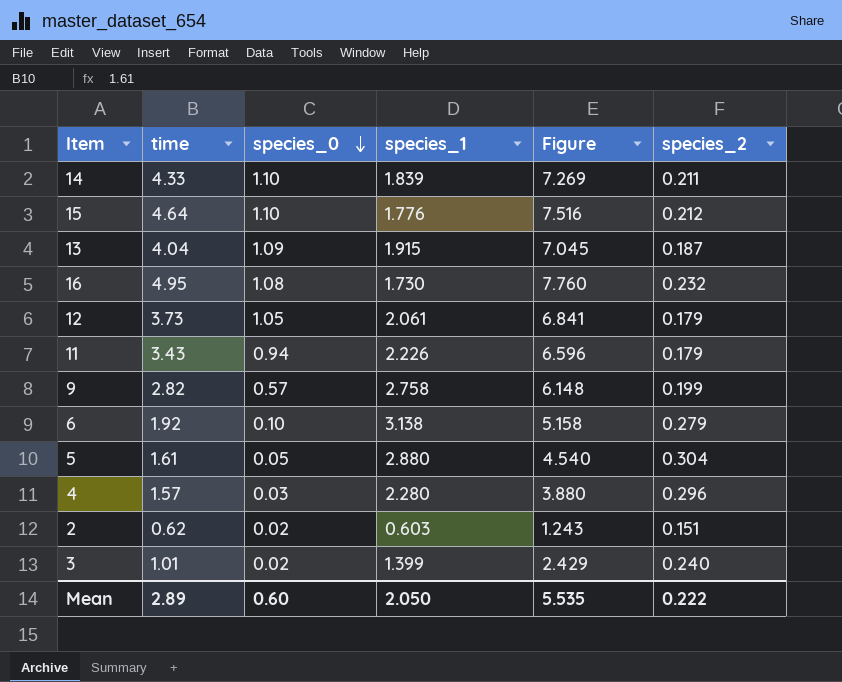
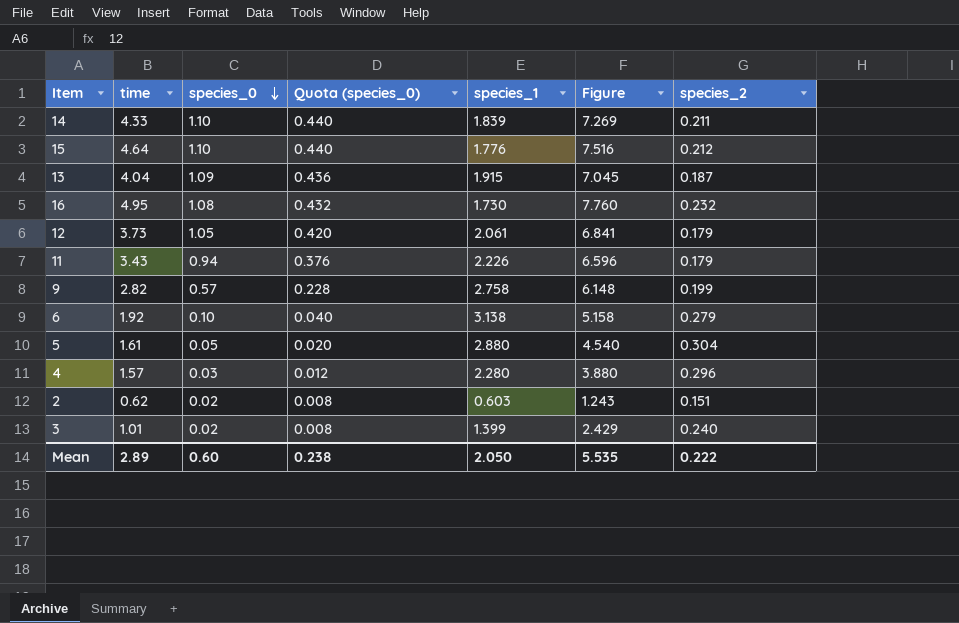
column Quota (species_0) | formula: none -> [species_0] * 0.4

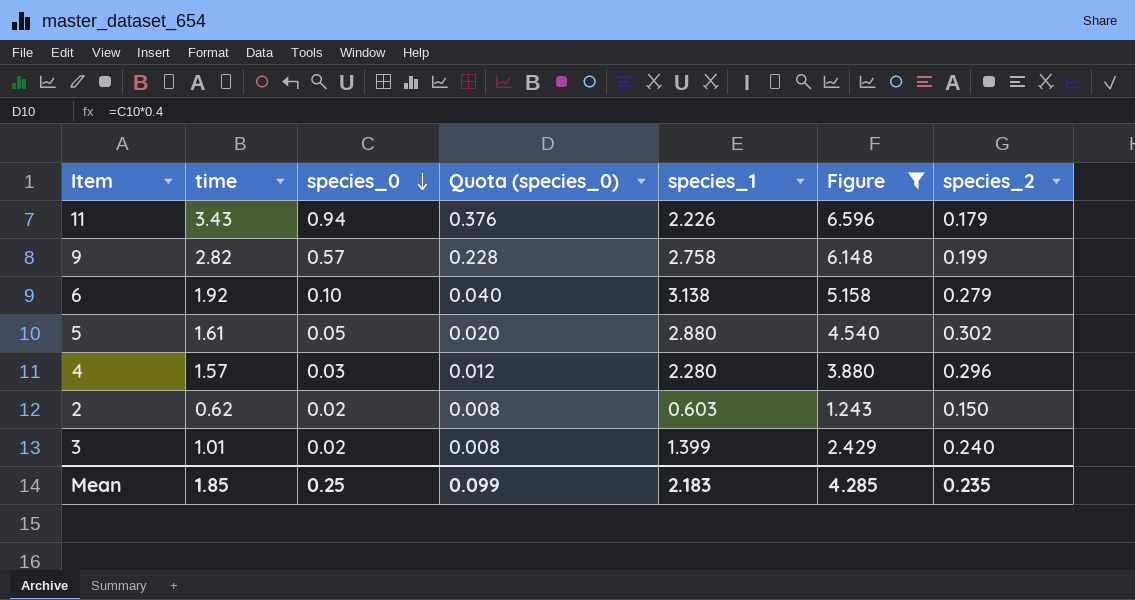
filter: none -> Figure <= 6.596
5 | species_2: 0.304 -> 0.302
2 | species_2: 0.151 -> 0.150
Mean | time: 2.89 -> 1.85
Mean | species_0: 0.60 -> 0.25
Mean | Quota (species_0): 0.238 -> 0.099
Mean | species_1: 2.050 -> 2.183
Mean | Figure: 5.535 -> 4.285
Mean | species_2: 0.222 -> 0.235

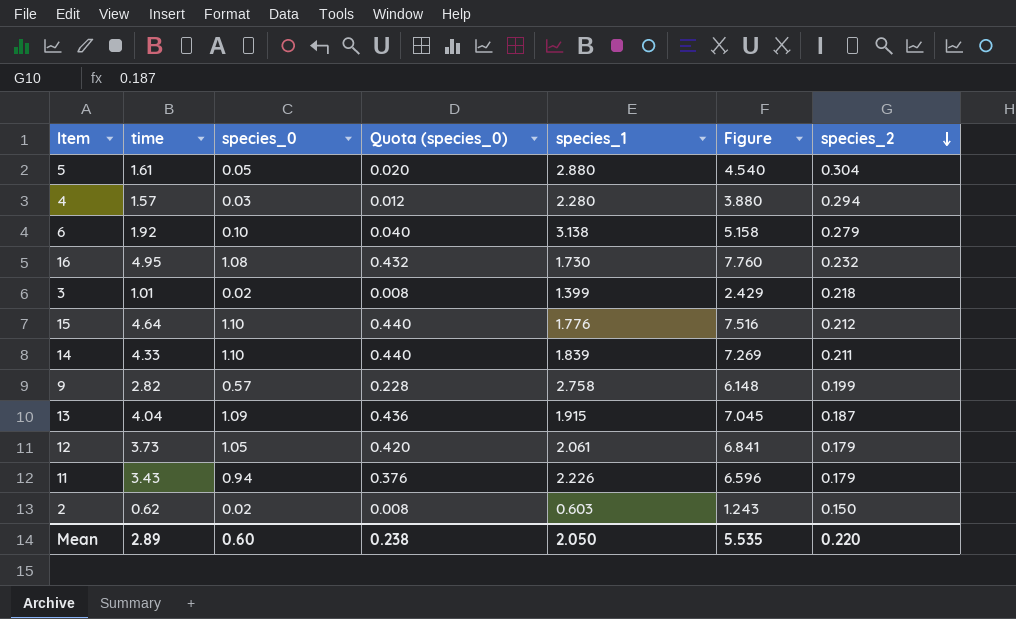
filter: Figure <= 6.596 -> none
row order: species_0 descending -> species_2 descending
5 | species_2: 0.302 -> 0.304
4 | species_2: 0.296 -> 0.294
3 | species_2: 0.240 -> 0.218
Mean | time: 1.85 -> 2.89
Mean | species_0: 0.25 -> 0.60
Mean | Quota (species_0): 0.099 -> 0.238
Mean | species_1: 2.183 -> 2.050
Mean | Figure: 4.285 -> 5.535
Mean | species_2: 0.235 -> 0.220

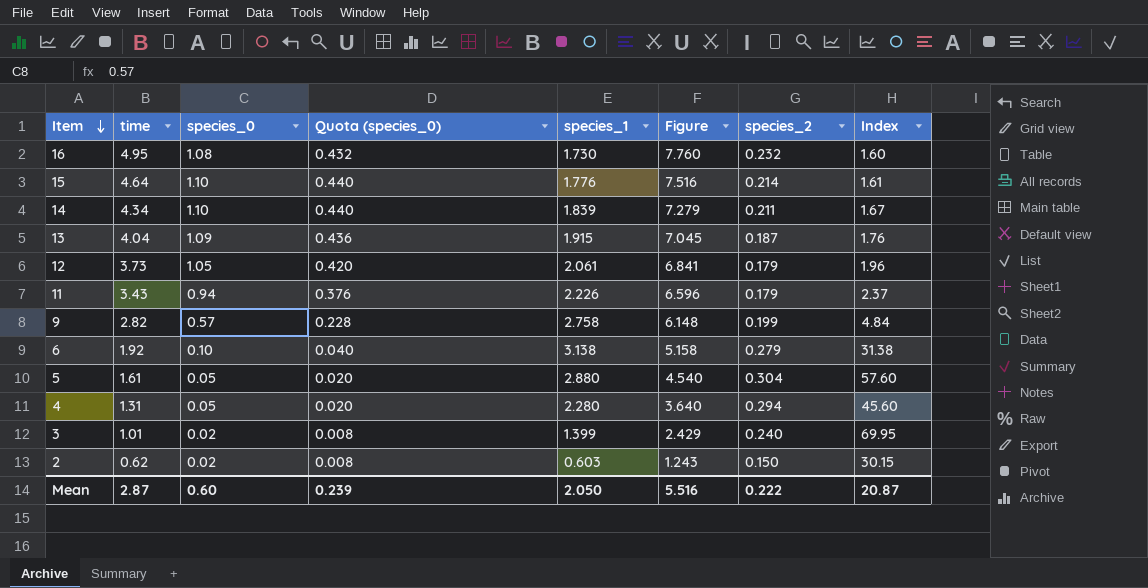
row order: species_2 descending -> Item descending
column Index | formula: none -> [species_1] / [species_0]
15 | species_2: 0.212 -> 0.214
14 | time: 4.33 -> 4.34
14 | Figure: 7.269 -> 7.279
4 | time: 1.57 -> 1.31
4 | species_0: 0.03 -> 0.05
4 | Quota (species_0): 0.012 -> 0.020
4 | Figure: 3.880 -> 3.640
3 | species_2: 0.218 -> 0.240
Mean | time: 2.89 -> 2.87
Mean | Quota (species_0): 0.238 -> 0.239
Mean | Figure: 5.535 -> 5.516
Mean | species_2: 0.220 -> 0.222

